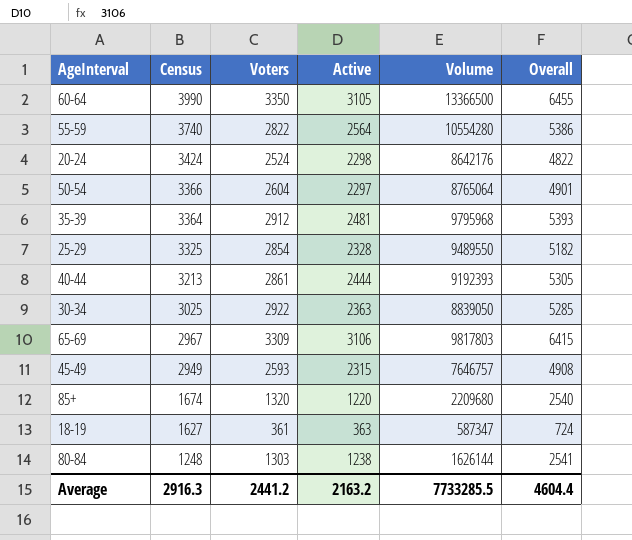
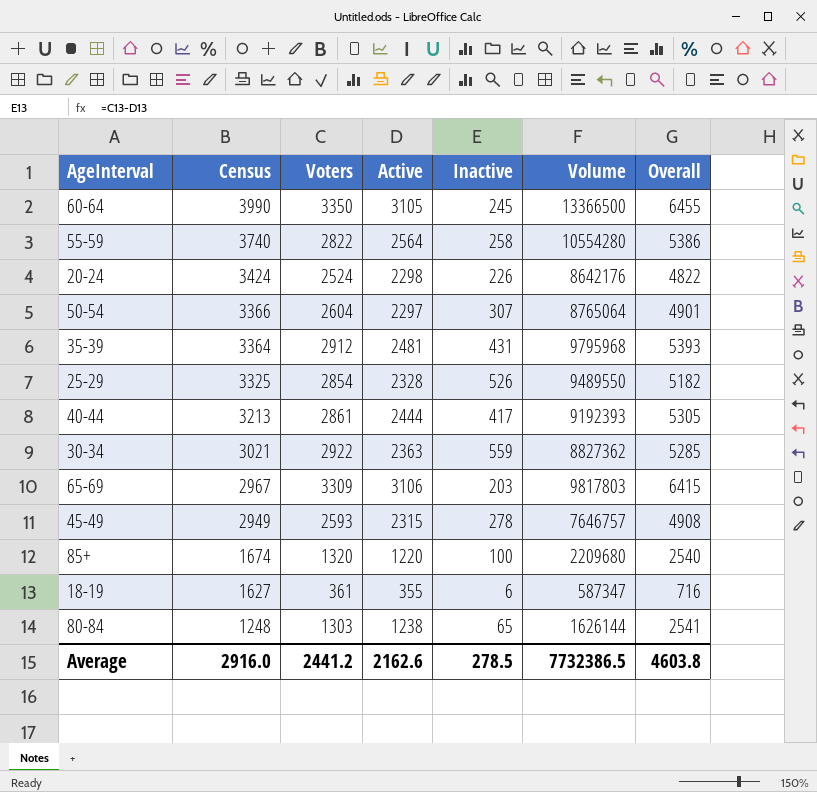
column Inactive | formula: none -> [Voters] - [Active]
30-34 | Census: 3025 -> 3021
30-34 | Volume: 8839050 -> 8827362
18-19 | Active: 363 -> 355
18-19 | Overall: 724 -> 716
Average | Census: 2916.3 -> 2916.0
Average | Active: 2163.2 -> 2162.6
Average | Volume: 7733285.5 -> 7732386.5
Average | Overall: 4604.4 -> 4603.8

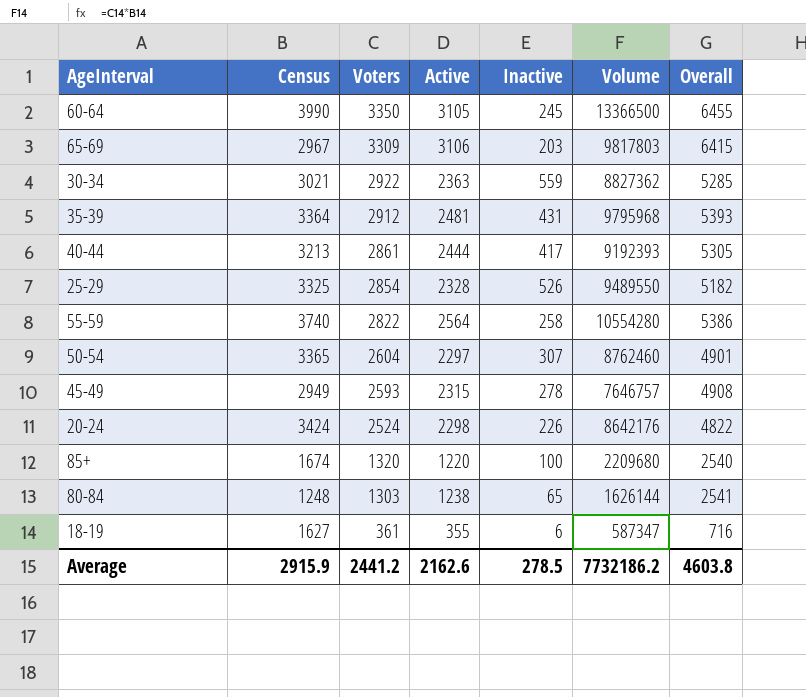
row order: Census descending -> Voters descending
50-54 | Census: 3366 -> 3365
50-54 | Volume: 8765064 -> 8762460
Average | Census: 2916.0 -> 2915.9
Average | Volume: 7732386.5 -> 7732186.2

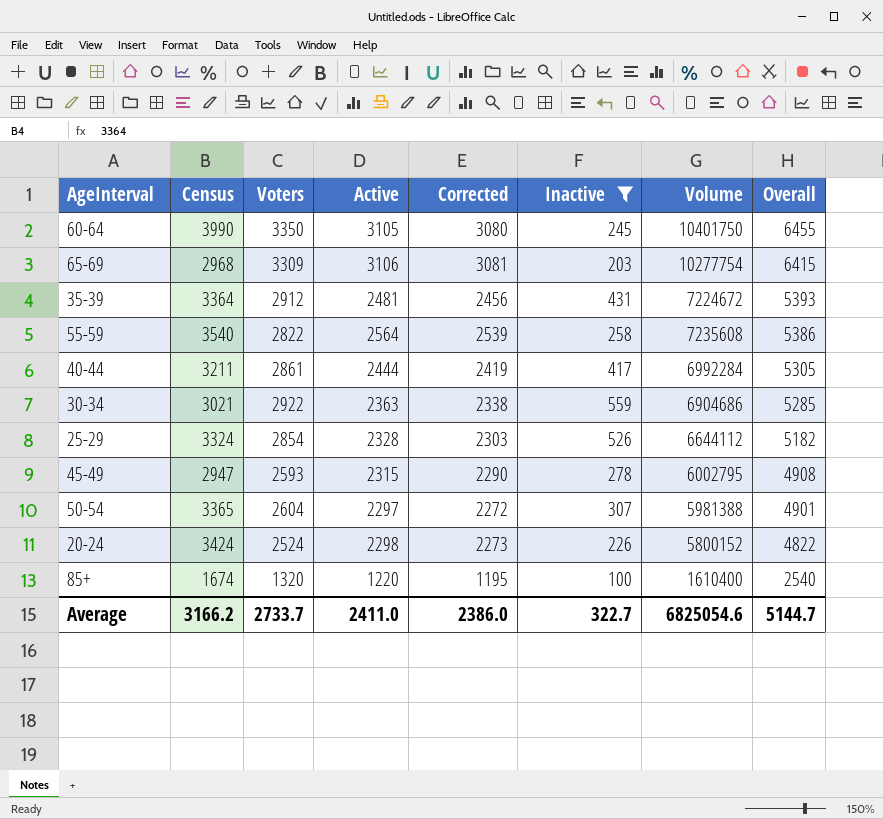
filter: none -> Inactive >= 100
row order: Voters descending -> Overall descending
column Corrected | formula: none -> [Active] - 25
column Volume | formula: [Census] * [Voters] -> [Voters] * [Active]
65-69 | Census: 2967 -> 2968
55-59 | Census: 3740 -> 3540
40-44 | Census: 3213 -> 3211
25-29 | Census: 3325 -> 3324
45-49 | Census: 2949 -> 2947
Average | Census: 2915.9 -> 3166.2
Average | Voters: 2441.2 -> 2733.7
Average | Active: 2162.6 -> 2411.0
Average | Inactive: 278.5 -> 322.7
Average | Volume: 7732186.2 -> 6825054.6
Average | Overall: 4603.8 -> 5144.7

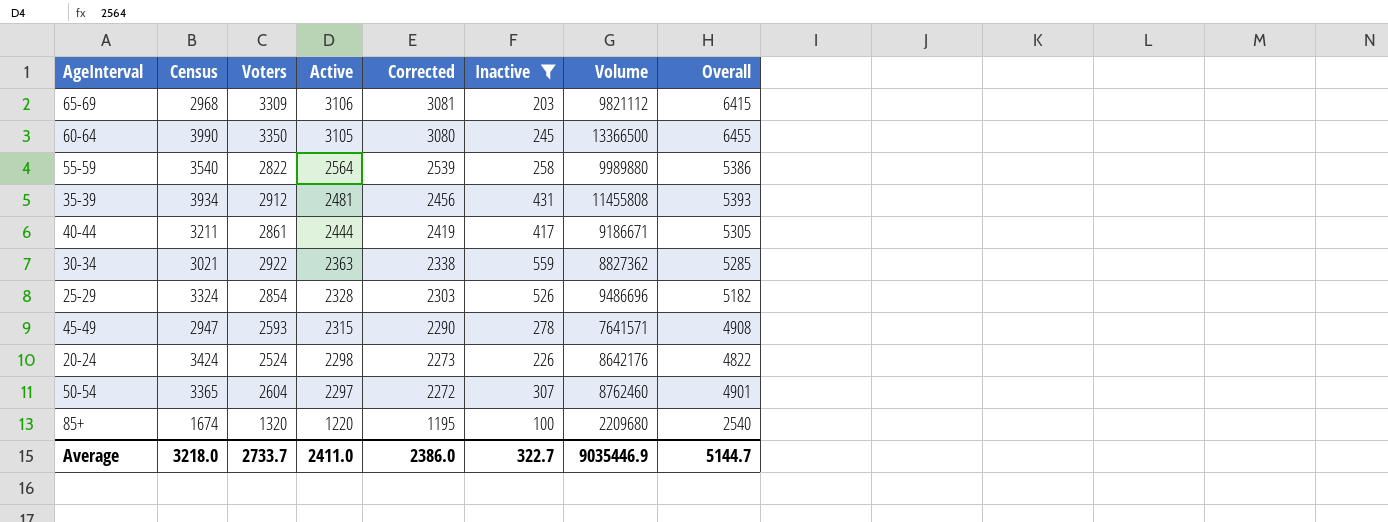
row order: Overall descending -> Active descending
column Volume | formula: [Voters] * [Active] -> [Census] * [Voters]
35-39 | Census: 3364 -> 3934
Average | Census: 3166.2 -> 3218.0
Average | Volume: 6825054.6 -> 9035446.9

